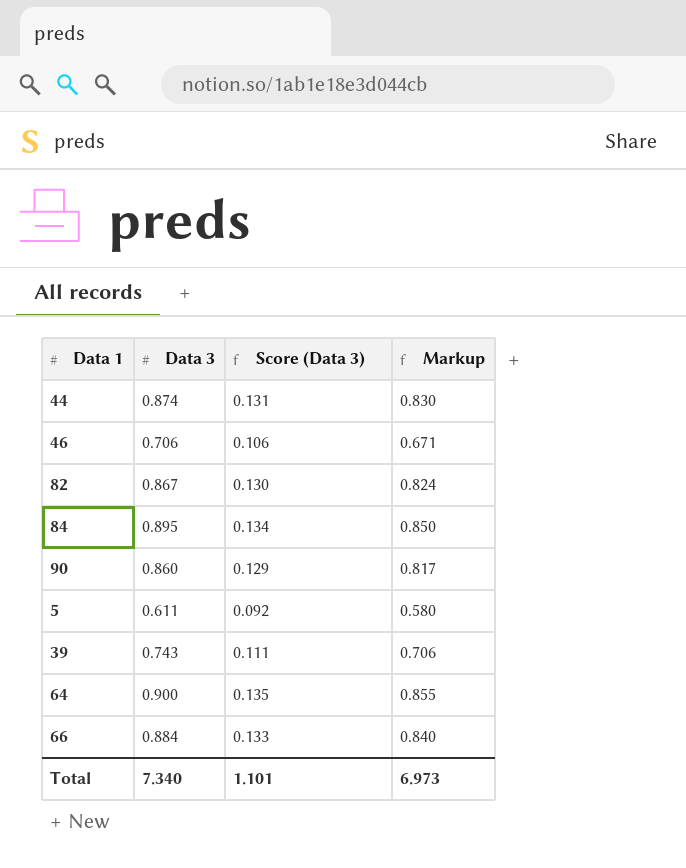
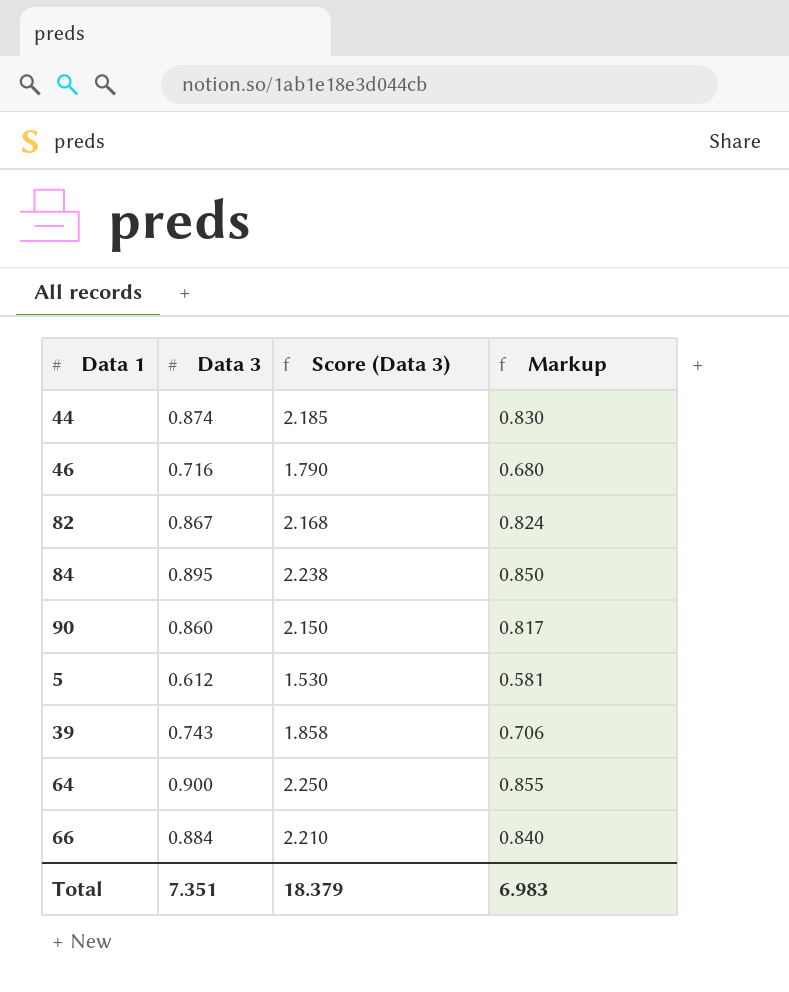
column Score (Data 3) | formula: [Data 3] * 0.15 -> [Data 3] * 2.5
46 | Data 3: 0.706 -> 0.716
46 | Markup: 0.671 -> 0.680
5 | Data 3: 0.611 -> 0.612
5 | Markup: 0.580 -> 0.581
Total | Data 3: 7.340 -> 7.351
Total | Score (Data 3): 1.101 -> 18.379
Total | Markup: 6.973 -> 6.983

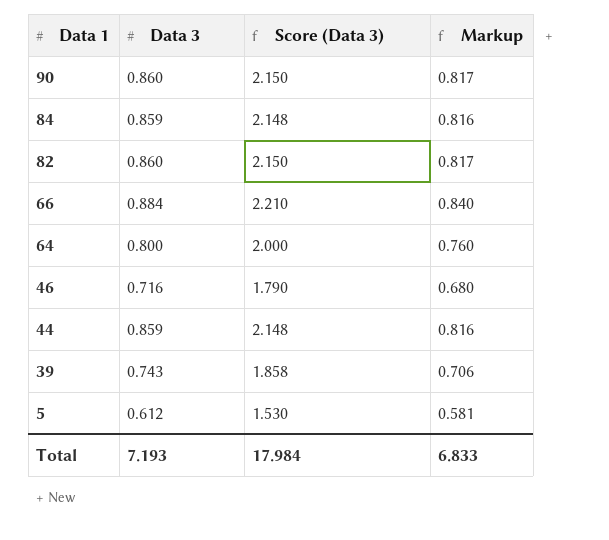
row order: none -> Data 1 descending
84 | Data 3: 0.895 -> 0.859
84 | Score (Data 3): 2.238 -> 2.148
84 | Markup: 0.850 -> 0.816
82 | Data 3: 0.867 -> 0.860
82 | Score (Data 3): 2.168 -> 2.150
82 | Markup: 0.824 -> 0.817
64 | Data 3: 0.900 -> 0.800
64 | Score (Data 3): 2.250 -> 2.000
64 | Markup: 0.855 -> 0.760
44 | Data 3: 0.874 -> 0.859
44 | Score (Data 3): 2.185 -> 2.148
44 | Markup: 0.830 -> 0.816
Total | Data 3: 7.351 -> 7.193
Total | Score (Data 3): 18.379 -> 17.984
Total | Markup: 6.983 -> 6.833

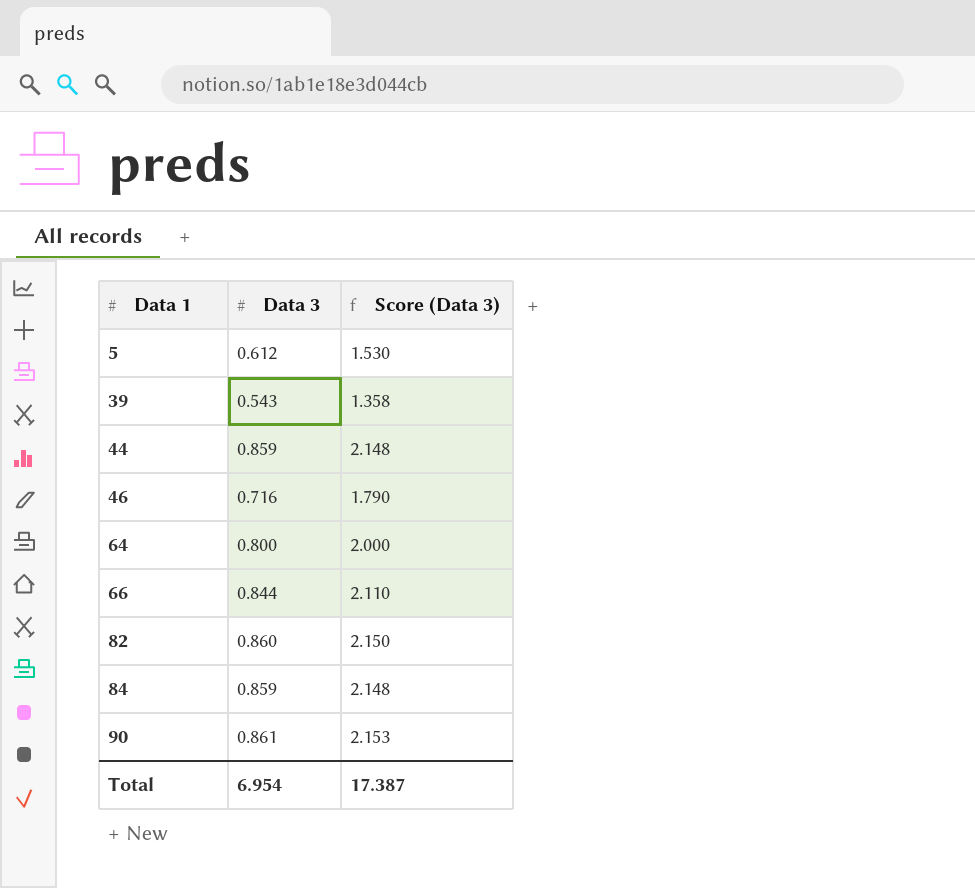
row order: Data 1 descending -> Data 1 ascending
column Markup | formula: [Data 3] * 0.95 -> none
39 | Data 3: 0.743 -> 0.543
39 | Score (Data 3): 1.858 -> 1.358
66 | Data 3: 0.884 -> 0.844
66 | Score (Data 3): 2.210 -> 2.110
90 | Data 3: 0.860 -> 0.861
90 | Score (Data 3): 2.150 -> 2.153
Total | Data 3: 7.193 -> 6.954
Total | Score (Data 3): 17.984 -> 17.387

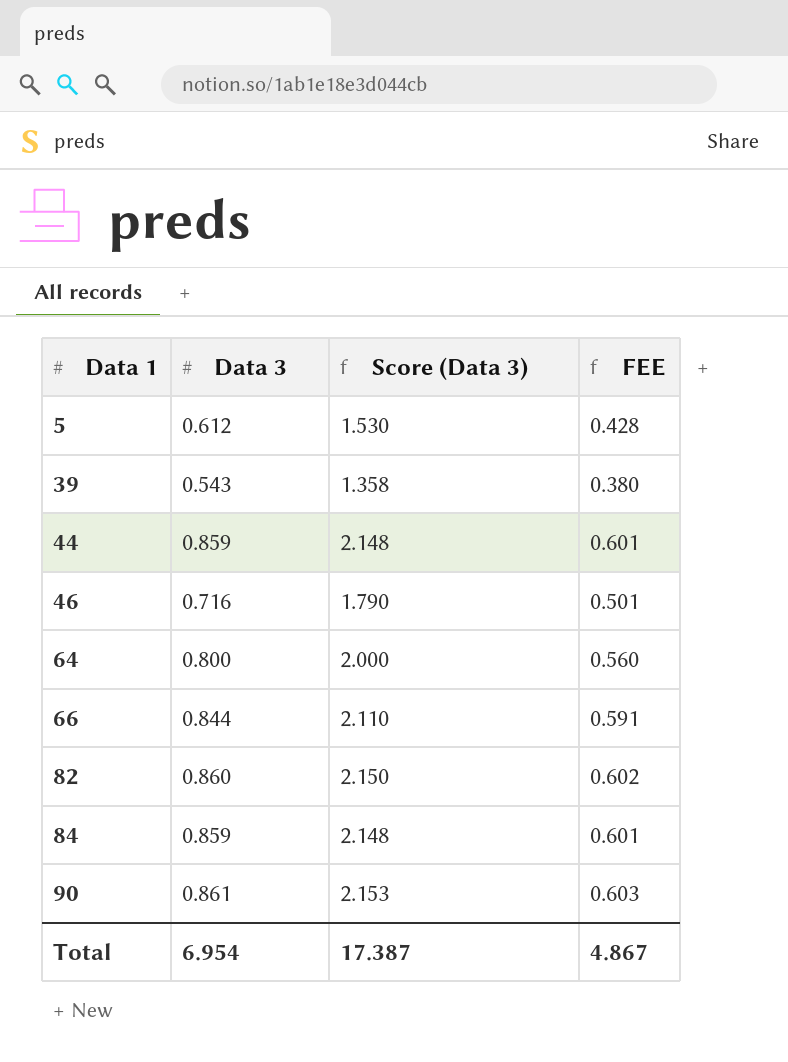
column FEE | formula: none -> [Data 3] * 0.7

